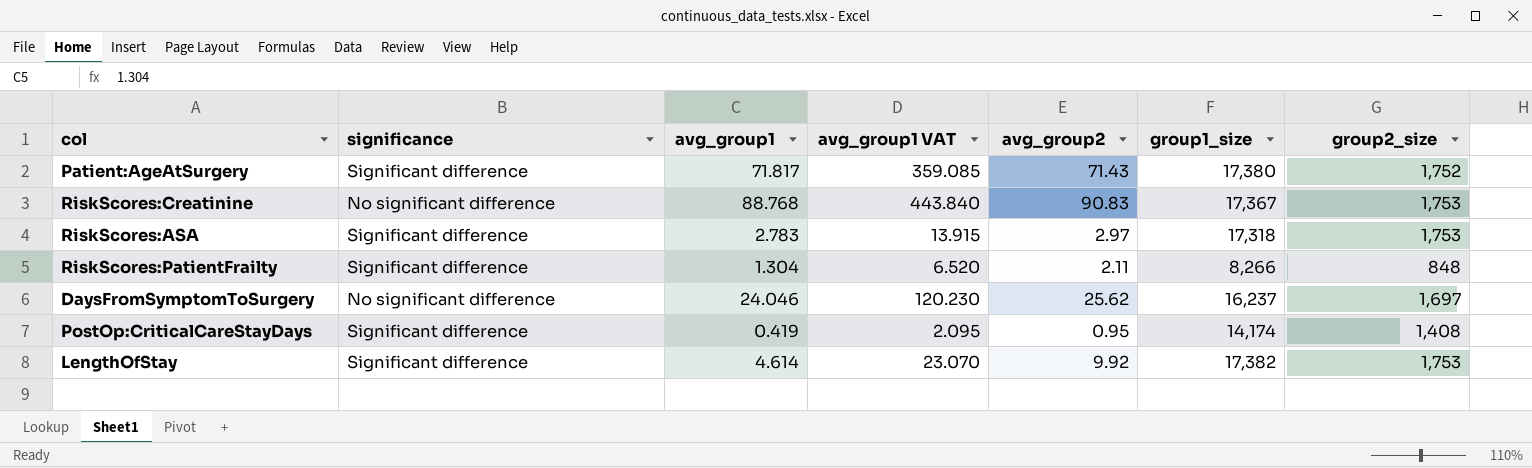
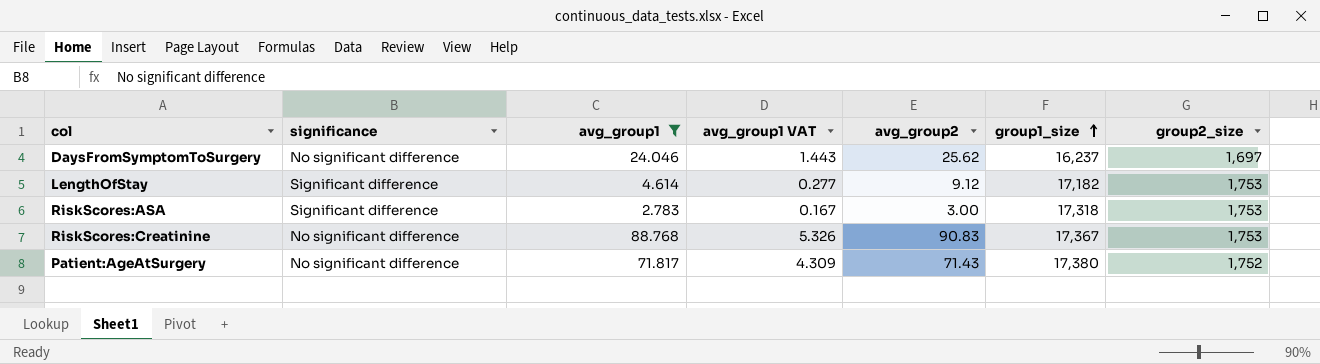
filter: none -> avg_group1 >= 2.783
row order: none -> group1_size ascending
column avg_group1 VAT | formula: [avg_group1] * 5 -> [avg_group1] * 0.06
LengthOfStay | avg_group2: 9.92 -> 9.12
LengthOfStay | group1_size: 17,382 -> 17,182
RiskScores:ASA | avg_group2: 2.97 -> 3.00
Patient:AgeAtSurgery | significance: Significant difference -> No significant difference

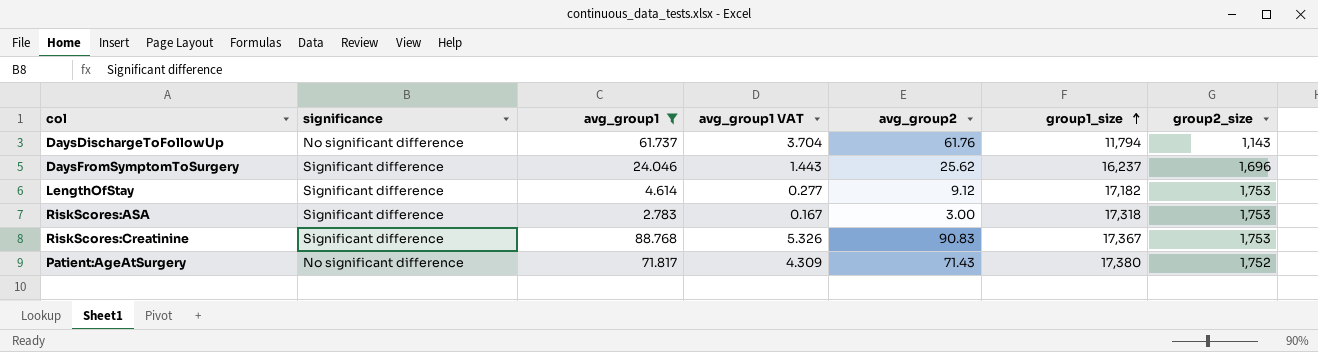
row DaysDischargeToFollowUp: none -> No significant difference | 61.737 | 3.704 | 61.76 | 11,794 | 1,143
DaysFromSymptomToSurgery | significance: No significant difference -> Significant difference
DaysFromSymptomToSurgery | group2_size: 1,697 -> 1,696
RiskScores:Creatinine | significance: No significant difference -> Significant difference

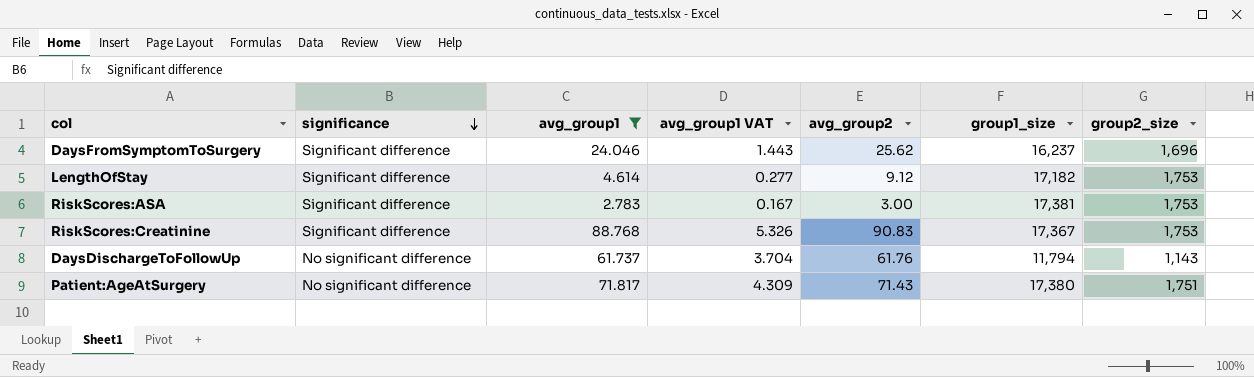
row order: group1_size ascending -> significance descending
RiskScores:ASA | group1_size: 17,318 -> 17,381
Patient:AgeAtSurgery | group2_size: 1,752 -> 1,751

